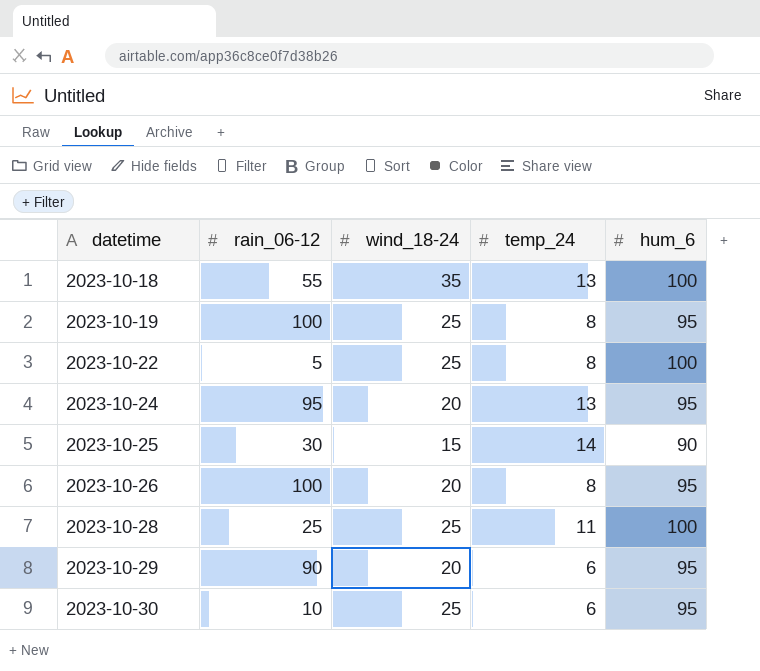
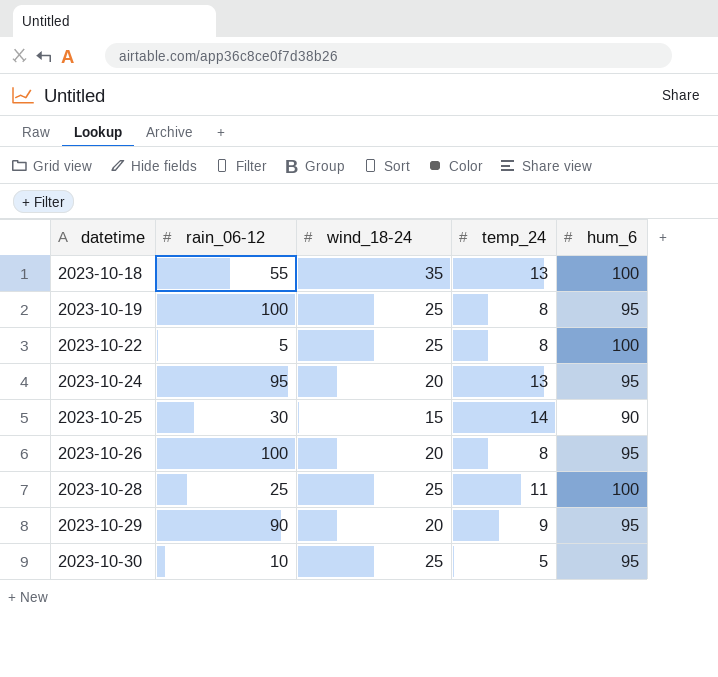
2023-10-29 | temp_24: 6 -> 9
2023-10-30 | temp_24: 6 -> 5

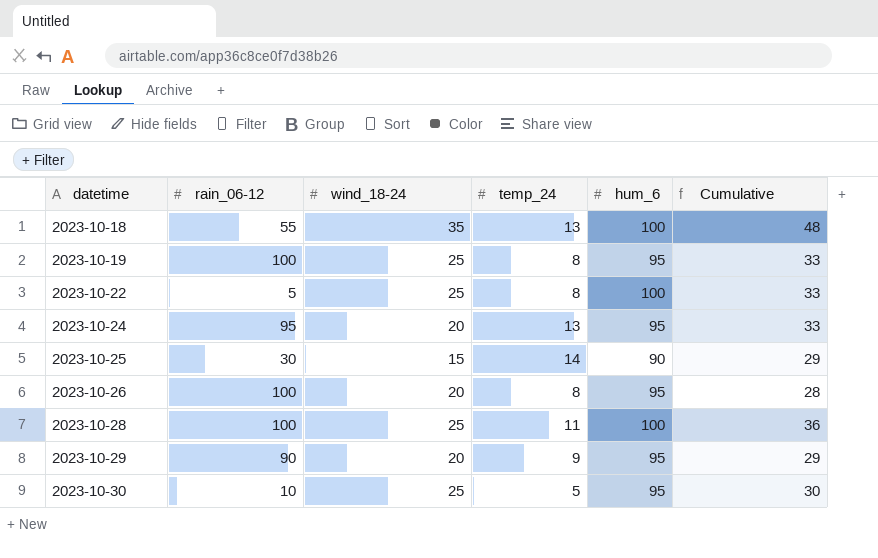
column Cumulative | formula: none -> [wind_18-24] + [temp_24]
2023-10-28 | rain_06-12: 25 -> 100

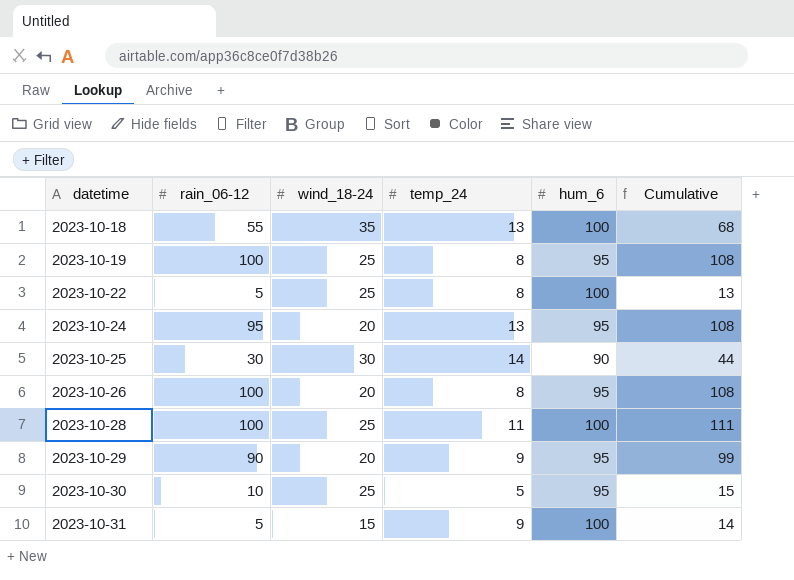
column Cumulative | formula: [wind_18-24] + [temp_24] -> [rain_06-12] + [temp_24]
2023-10-25 | wind_18-24: 15 -> 30
row 2023-10-31: none -> 5 | 15 | 9 | 100 | 14

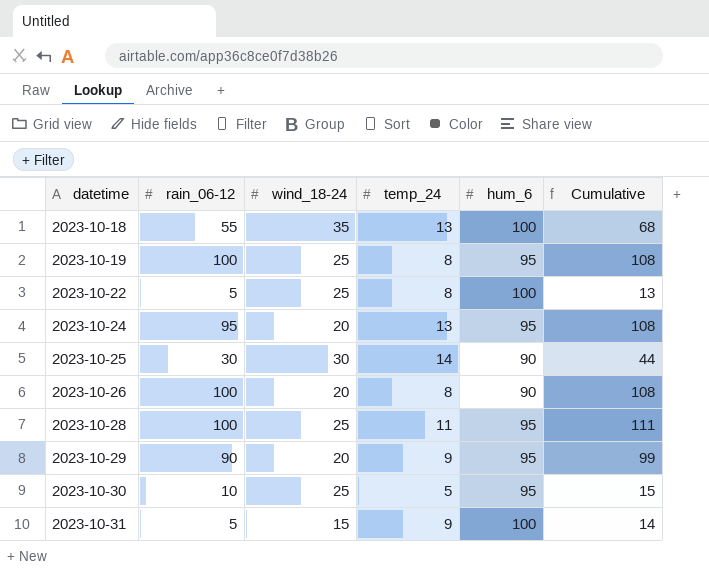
2023-10-26 | hum_6: 95 -> 90
2023-10-28 | hum_6: 100 -> 95

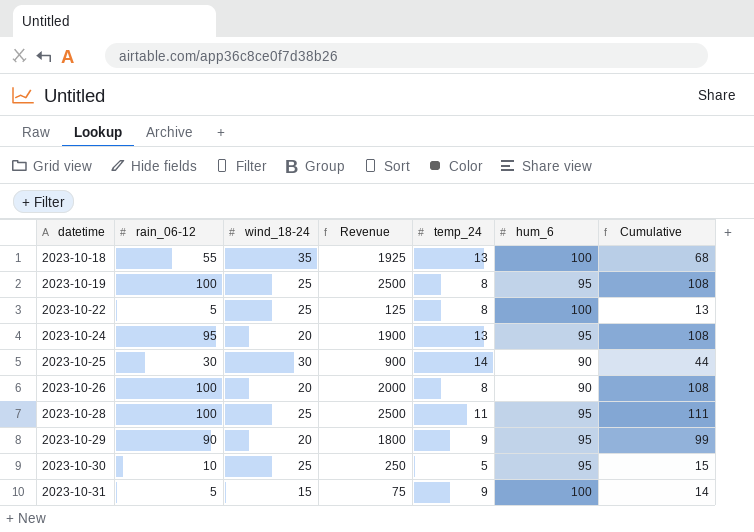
column Revenue | formula: none -> [rain_06-12] * [wind_18-24]

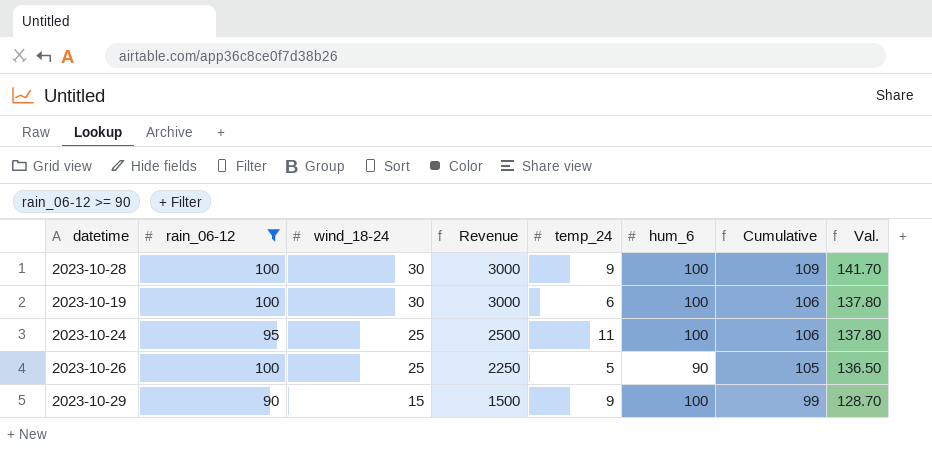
filter: none -> rain_06-12 >= 90
row order: datetime ascending -> wind_18-24 descending
column Revenue | formula: [rain_06-12] * [wind_18-24] -> [wind_18-24] * [hum_6]
column Val. | formula: none -> [Cumulative] * 1.3
2023-10-28 | wind_18-24: 25 -> 30
2023-10-28 | temp_24: 11 -> 9
2023-10-28 | hum_6: 95 -> 100
2023-10-28 | Cumulative: 111 -> 109
2023-10-19 | wind_18-24: 25 -> 30
2023-10-19 | temp_24: 8 -> 6
2023-10-19 | hum_6: 95 -> 100
2023-10-19 | Cumulative: 108 -> 106
2023-10-24 | wind_18-24: 20 -> 25
2023-10-24 | temp_24: 13 -> 11
2023-10-24 | hum_6: 95 -> 100
2023-10-24 | Cumulative: 108 -> 106
2023-10-26 | wind_18-24: 20 -> 25
2023-10-26 | temp_24: 8 -> 5
2023-10-26 | Cumulative: 108 -> 105
2023-10-29 | wind_18-24: 20 -> 15
2023-10-29 | hum_6: 95 -> 100

